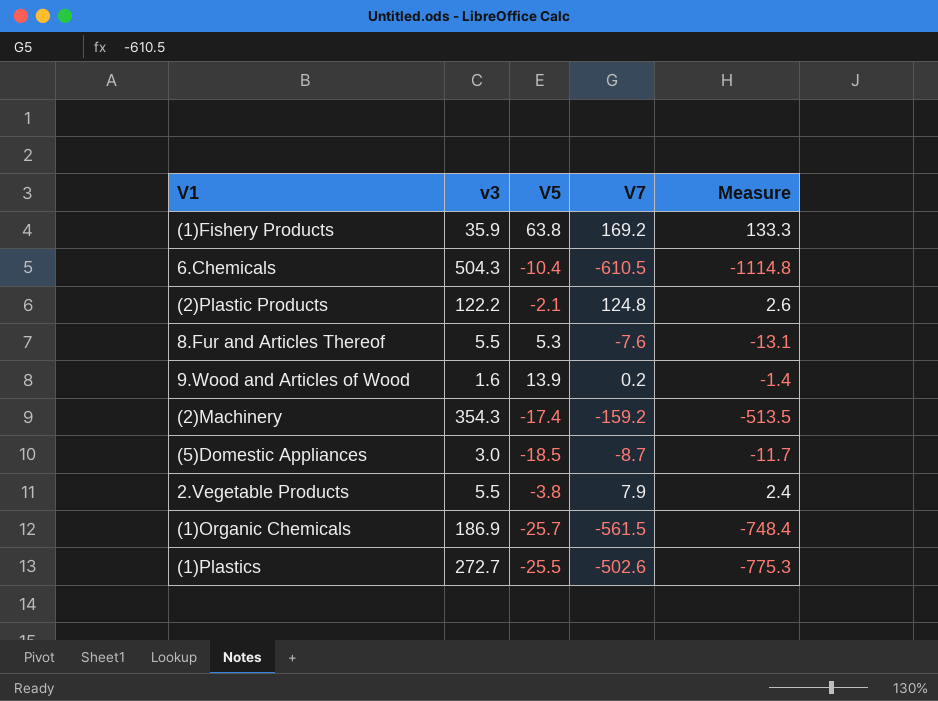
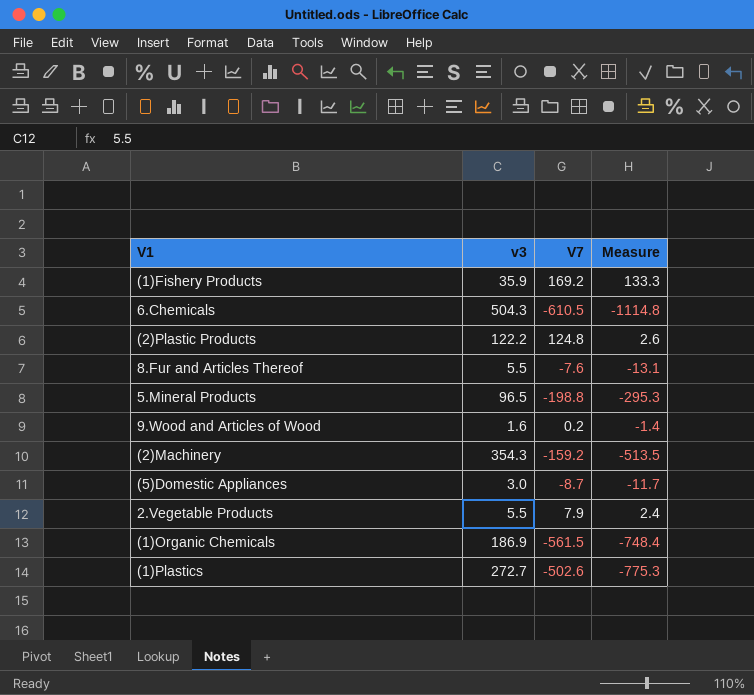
column V5 | position: 3 -> none
row 5.Mineral Products: none -> 96.5 | -198.8 | -295.3

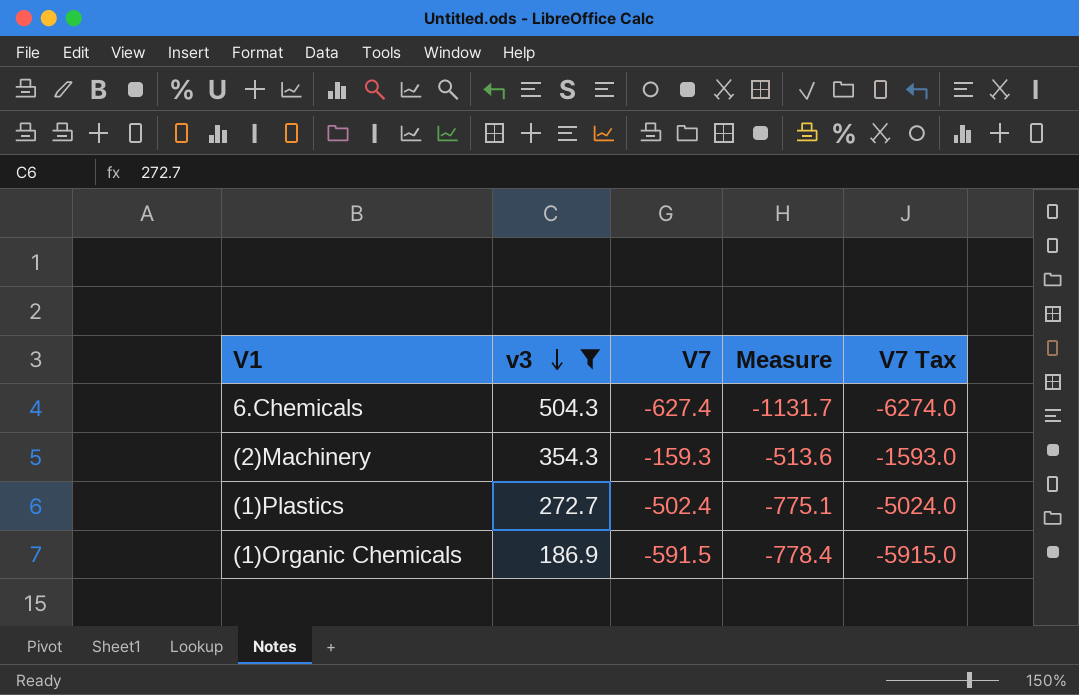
filter: none -> v3 >= 186.9
row order: none -> v3 descending
column V7 Tax | formula: none -> [V7] * 10
6.Chemicals | V7: -610.5 -> -627.4
6.Chemicals | Measure: -1114.8 -> -1131.7
(2)Machinery | V7: -159.2 -> -159.3
(2)Machinery | Measure: -513.5 -> -513.6
(1)Plastics | V7: -502.6 -> -502.4
(1)Plastics | Measure: -775.3 -> -775.1
(1)Organic Chemicals | V7: -561.5 -> -591.5
(1)Organic Chemicals | Measure: -748.4 -> -778.4

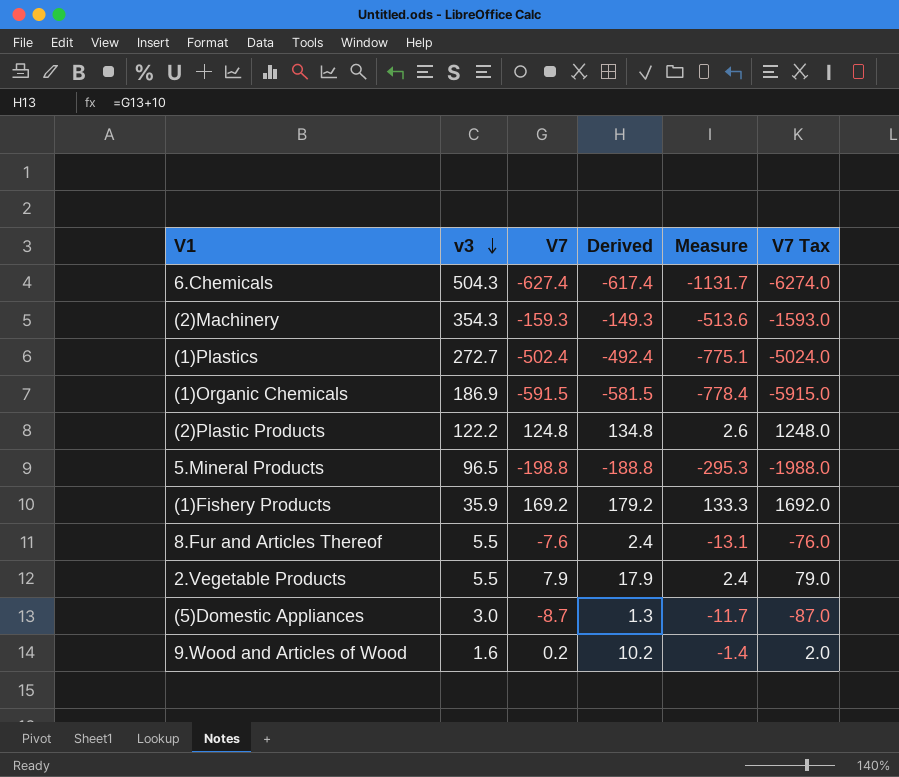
filter: v3 >= 186.9 -> none
column Derived | formula: none -> [V7] + 10

